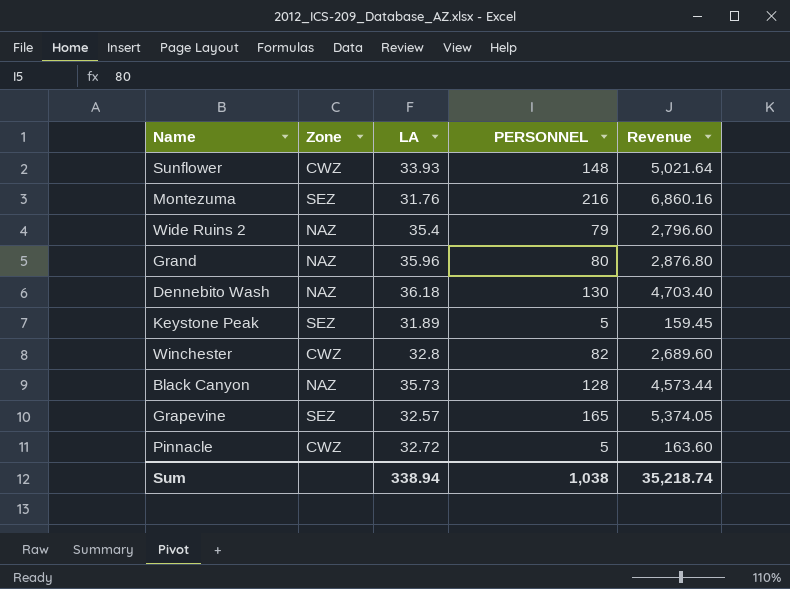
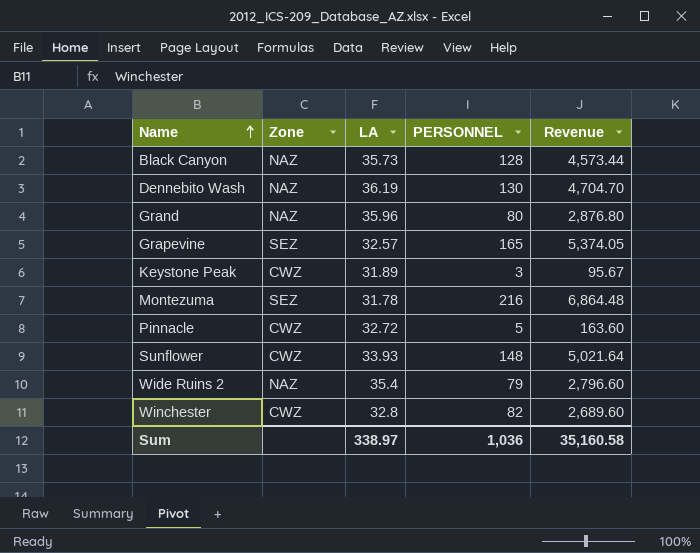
row order: none -> Name ascending
Dennebito Wash | LA: 36.18 -> 36.19
Dennebito Wash | Revenue: 4,703.40 -> 4,704.70
Keystone Peak | Zone: SEZ -> CWZ
Keystone Peak | PERSONNEL: 5 -> 3
Keystone Peak | Revenue: 159.45 -> 95.67
Montezuma | LA: 31.76 -> 31.78
Montezuma | Revenue: 6,860.16 -> 6,864.48
Sum | LA: 338.94 -> 338.97
Sum | PERSONNEL: 1,038 -> 1,036
Sum | Revenue: 35,218.74 -> 35,160.58

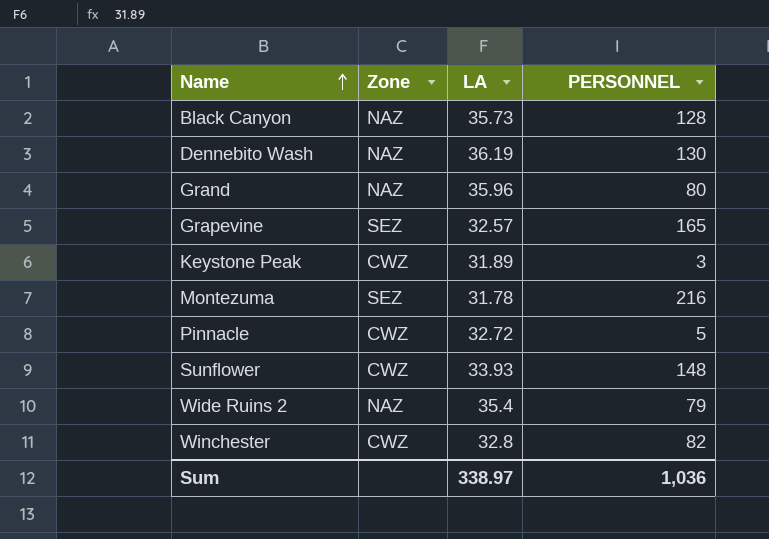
column Revenue | formula: [LA] * [PERSONNEL] -> none

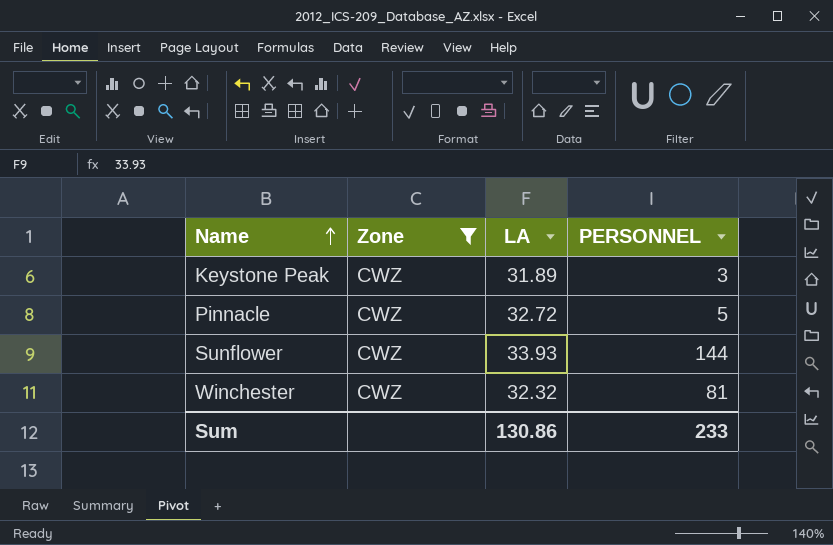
filter: none -> Zone = CWZ
Sunflower | PERSONNEL: 148 -> 144
Winchester | LA: 32.8 -> 32.32
Winchester | PERSONNEL: 82 -> 81
Sum | LA: 338.97 -> 130.86
Sum | PERSONNEL: 1,036 -> 233

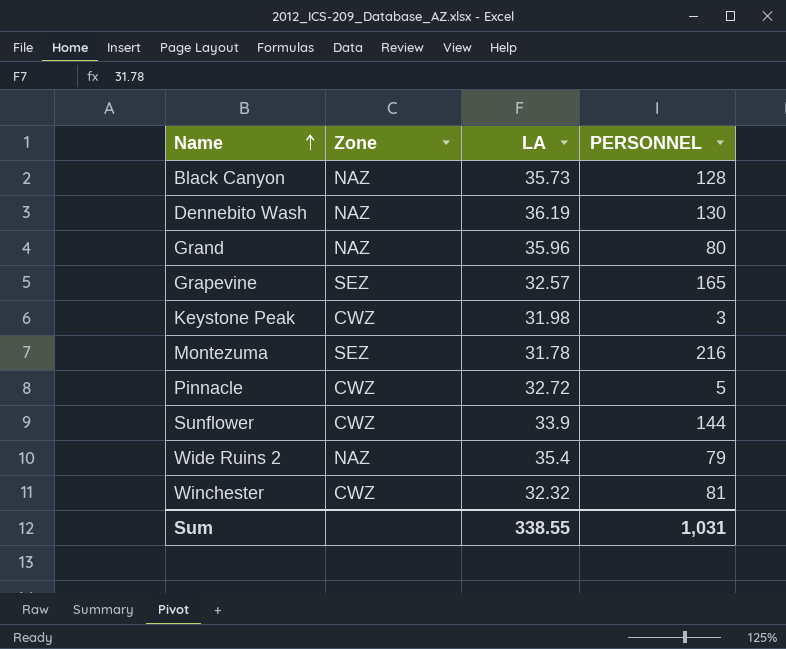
filter: Zone = CWZ -> none
Keystone Peak | LA: 31.89 -> 31.98
Sunflower | LA: 33.93 -> 33.9
Sum | LA: 130.86 -> 338.55
Sum | PERSONNEL: 233 -> 1,031

